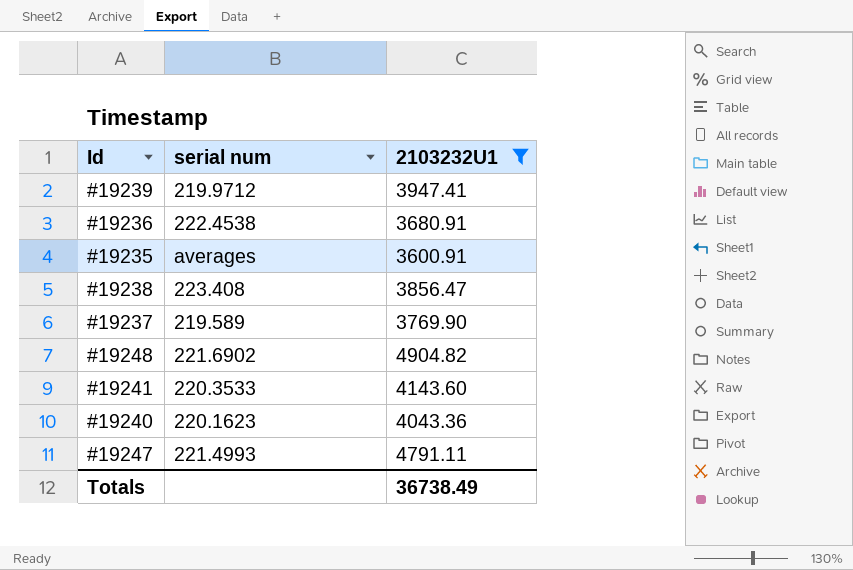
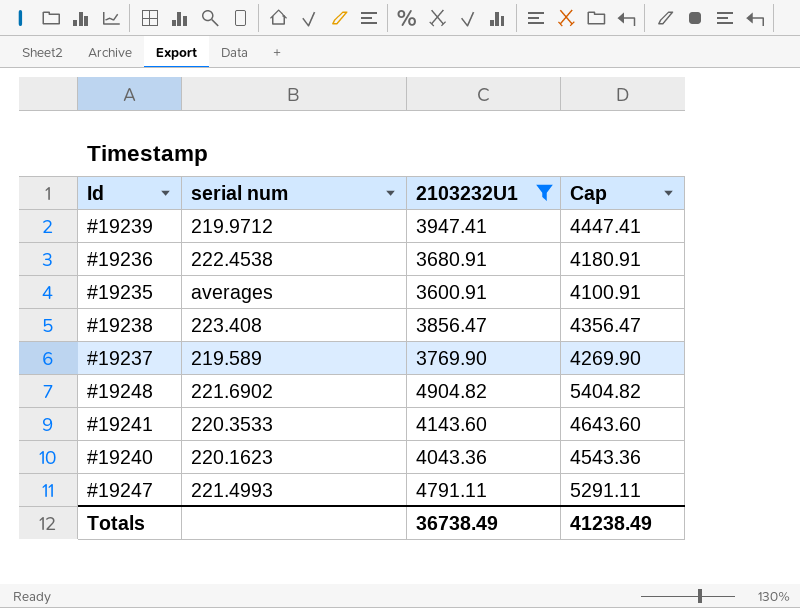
column Cap | formula: none -> [2103232U1] + 500

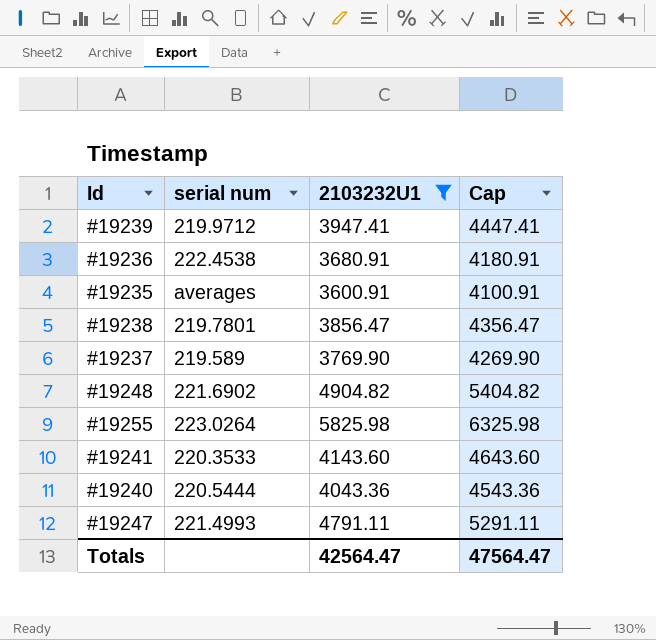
#19238 | serial num: 223.408 -> 219.7801
row #19255: none -> 223.0264 | 5825.98 | 6325.98
#19240 | serial num: 220.1623 -> 220.5444
Totals | 2103232U1: 36738.49 -> 42564.47
Totals | Cap: 41238.49 -> 47564.47

